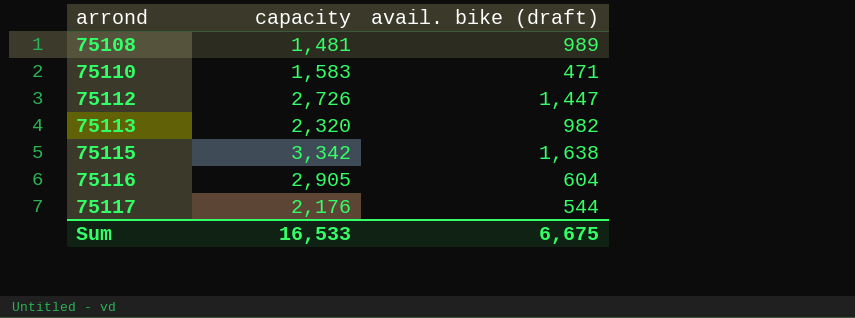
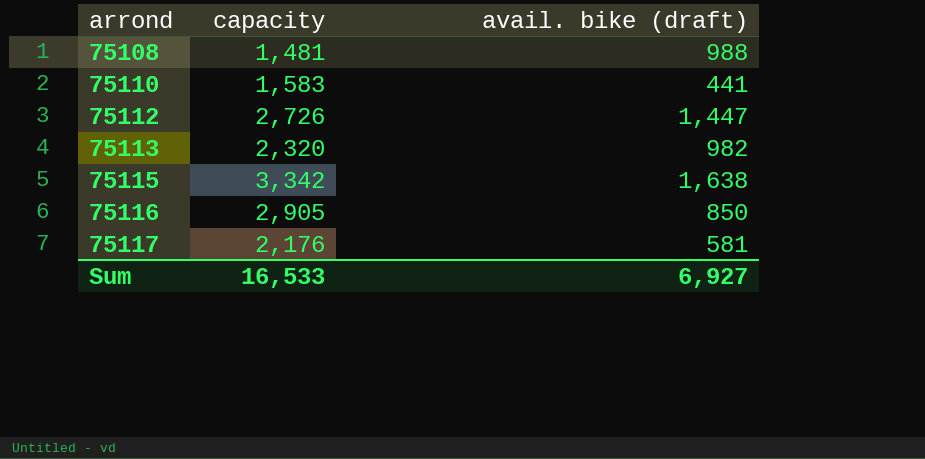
75108 | avail. bike (draft): 989 -> 988
75110 | avail. bike (draft): 471 -> 441
75116 | avail. bike (draft): 604 -> 850
75117 | avail. bike (draft): 544 -> 581
Sum | avail. bike (draft): 6,675 -> 6,927

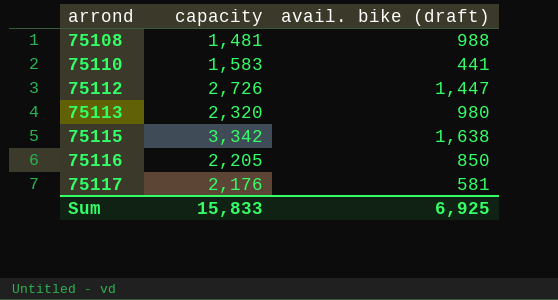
75113 | avail. bike (draft): 982 -> 980
75116 | capacity: 2,905 -> 2,205
Sum | capacity: 16,533 -> 15,833
Sum | avail. bike (draft): 6,927 -> 6,925

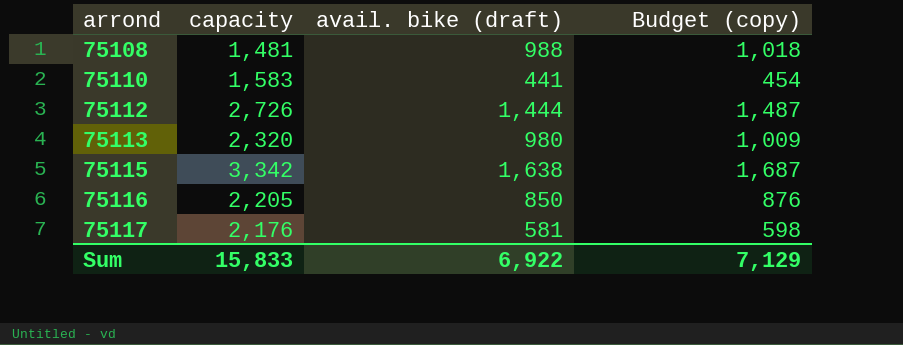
column Budget (copy) | formula: none -> [avail. bike (draft)] * 1.03
75112 | avail. bike (draft): 1,447 -> 1,444
Sum | avail. bike (draft): 6,925 -> 6,922

